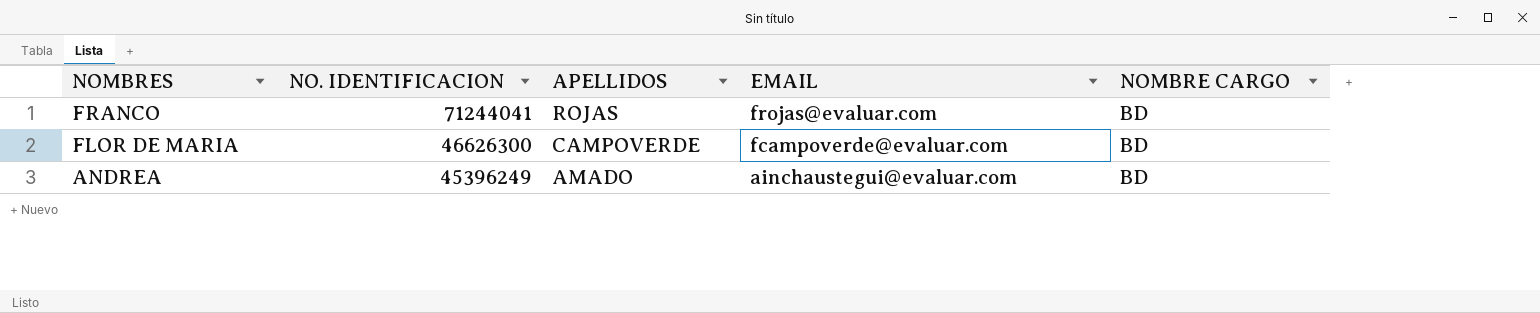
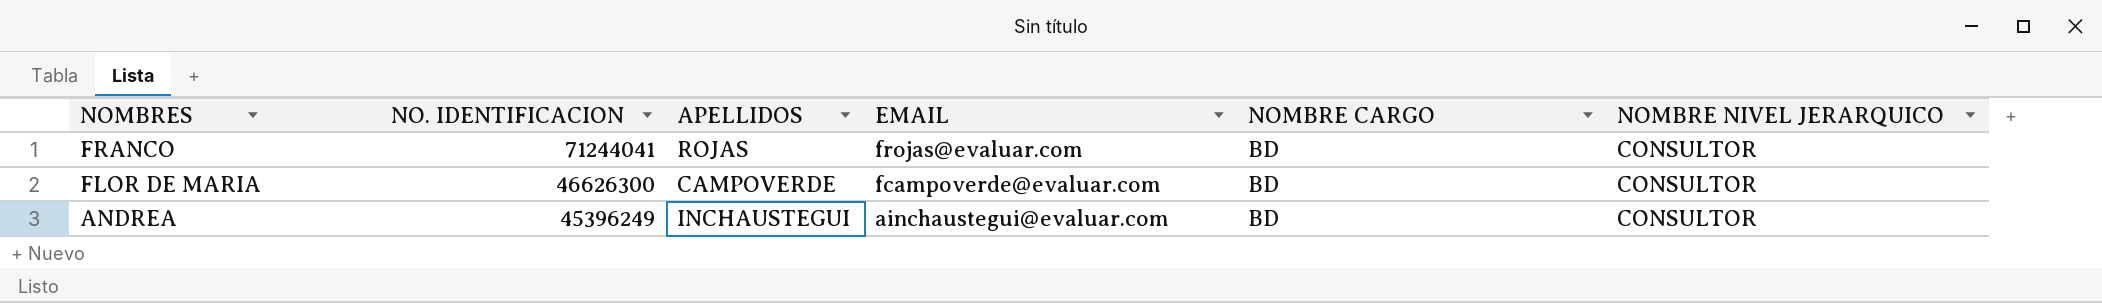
column NOMBRE NIVEL JERARQUICO | position: none -> 6
ANDREA | APELLIDOS: AMADO -> INCHAUSTEGUI

